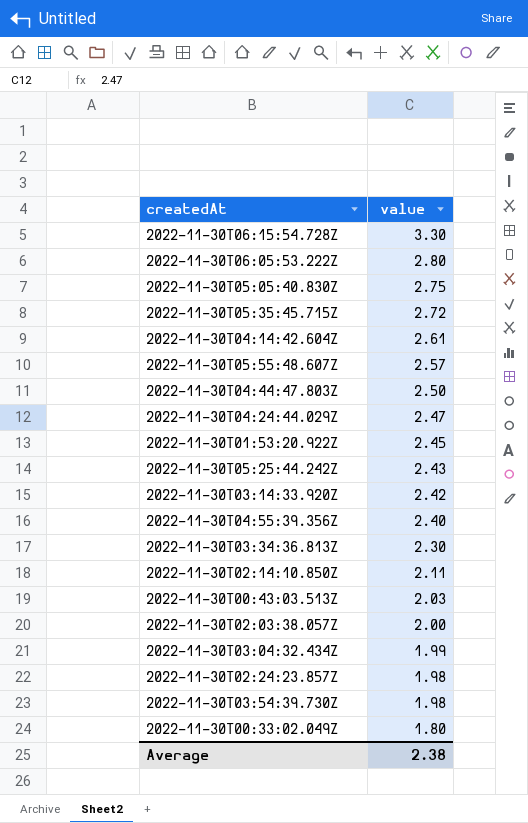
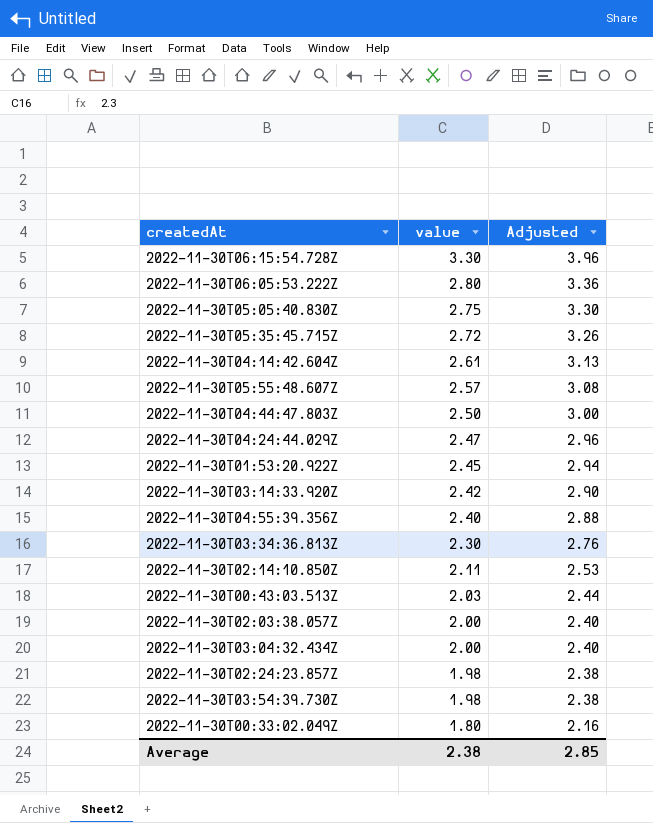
column Adjusted | formula: none -> [value] * 1.2
row 2022-11-30T05:25:44.242Z: 2.43 -> none
2022-11-30T03:04:32.434Z | value: 1.99 -> 2.00

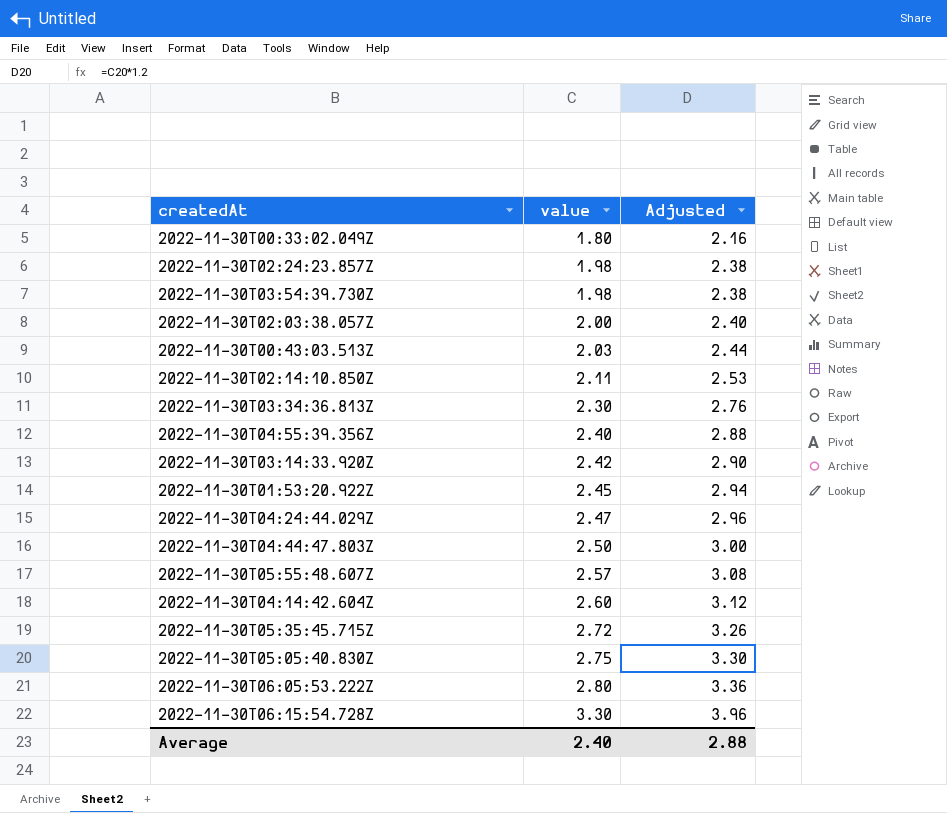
row order: value descending -> value ascending
row 2022-11-30T03:04:32.434Z: 2.00 | 2.40 -> none
2022-11-30T04:14:42.604Z | value: 2.61 -> 2.60
2022-11-30T04:14:42.604Z | Adjusted: 3.13 -> 3.12
Average | value: 2.38 -> 2.40
Average | Adjusted: 2.85 -> 2.88

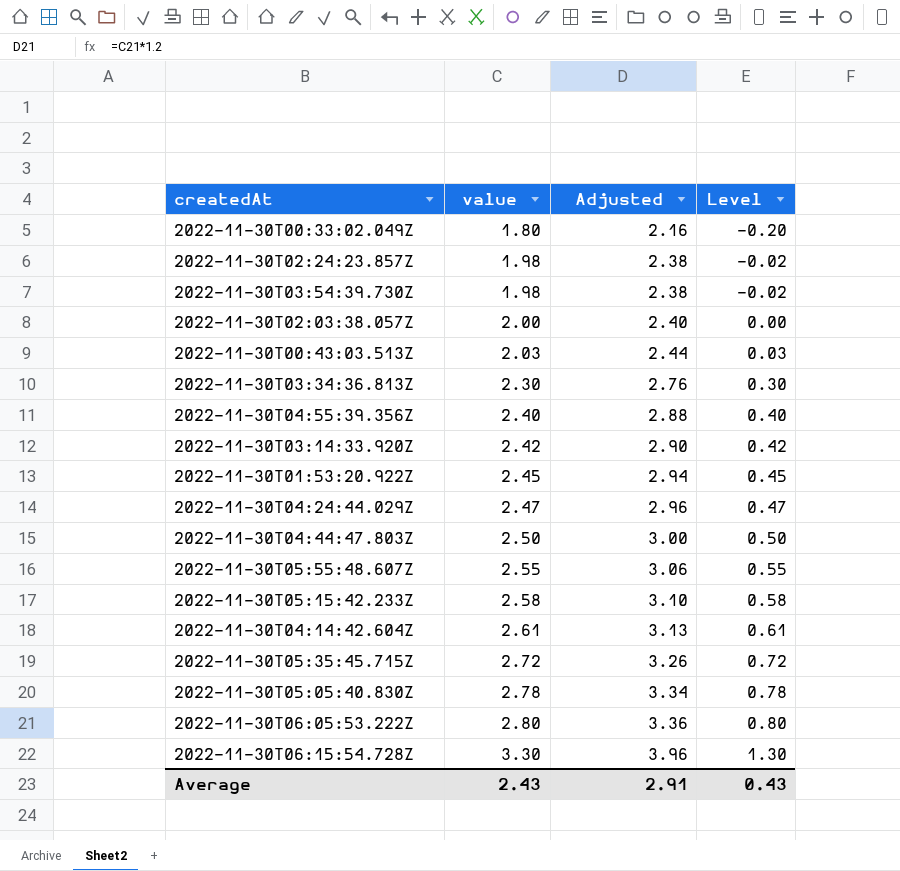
column Level | formula: none -> [value] - 2
row 2022-11-30T02:14:10.850Z: 2.11 | 2.53 -> none
2022-11-30T05:55:48.607Z | value: 2.57 -> 2.55
2022-11-30T05:55:48.607Z | Adjusted: 3.08 -> 3.06
row 2022-11-30T05:15:42.233Z: none -> 2.58 | 3.10 | 0.58
2022-11-30T04:14:42.604Z | value: 2.60 -> 2.61
2022-11-30T04:14:42.604Z | Adjusted: 3.12 -> 3.13
2022-11-30T05:05:40.830Z | value: 2.75 -> 2.78
2022-11-30T05:05:40.830Z | Adjusted: 3.30 -> 3.34
Average | value: 2.40 -> 2.43
Average | Adjusted: 2.88 -> 2.91

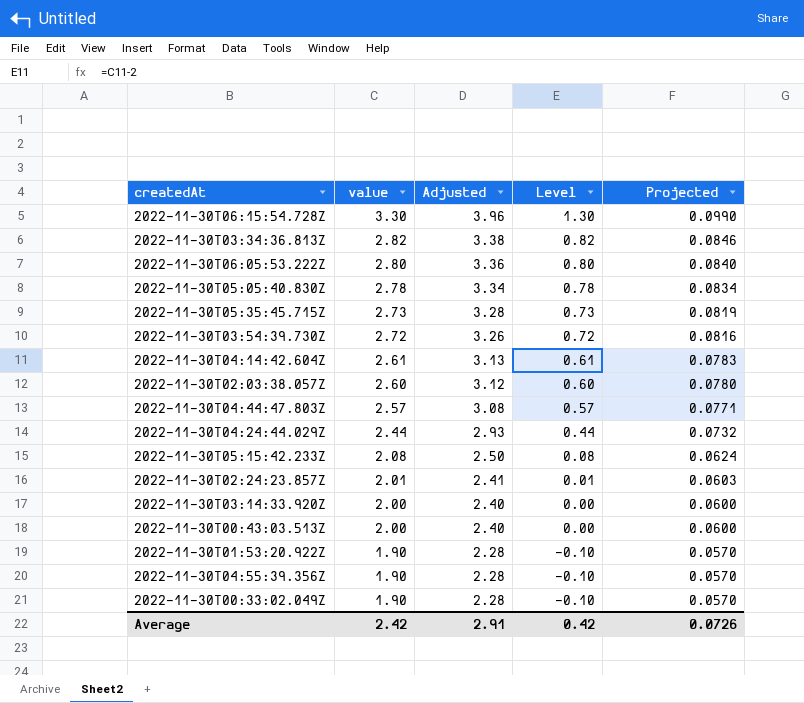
row order: value ascending -> value descending
column Projected | formula: none -> [value] * 0.03
row 2022-11-30T05:55:48.607Z: 2.55 | 3.06 | 0.55 -> none
2022-11-30T03:34:36.813Z | value: 2.30 -> 2.82
2022-11-30T03:34:36.813Z | Adjusted: 2.76 -> 3.38
2022-11-30T03:34:36.813Z | Level: 0.30 -> 0.82
2022-11-30T05:35:45.715Z | value: 2.72 -> 2.73
2022-11-30T05:35:45.715Z | Adjusted: 3.26 -> 3.28
2022-11-30T05:35:45.715Z | Level: 0.72 -> 0.73
2022-11-30T03:54:39.730Z | value: 1.98 -> 2.72
2022-11-30T03:54:39.730Z | Adjusted: 2.38 -> 3.26
2022-11-30T03:54:39.730Z | Level: -0.02 -> 0.72
2022-11-30T02:03:38.057Z | value: 2.00 -> 2.60
2022-11-30T02:03:38.057Z | Adjusted: 2.40 -> 3.12
2022-11-30T02:03:38.057Z | Level: 0.00 -> 0.60
2022-11-30T04:44:47.803Z | value: 2.50 -> 2.57
2022-11-30T04:44:47.803Z | Adjusted: 3.00 -> 3.08
2022-11-30T04:44:47.803Z | Level: 0.50 -> 0.57
2022-11-30T04:24:44.029Z | value: 2.47 -> 2.44
2022-11-30T04:24:44.029Z | Adjusted: 2.96 -> 2.93
2022-11-30T04:24:44.029Z | Level: 0.47 -> 0.44
2022-11-30T05:15:42.233Z | value: 2.58 -> 2.08
2022-11-30T05:15:42.233Z | Adjusted: 3.10 -> 2.50
2022-11-30T05:15:42.233Z | Level: 0.58 -> 0.08
2022-11-30T02:24:23.857Z | value: 1.98 -> 2.01
2022-11-30T02:24:23.857Z | Adjusted: 2.38 -> 2.41
2022-11-30T02:24:23.857Z | Level: -0.02 -> 0.01
2022-11-30T03:14:33.920Z | value: 2.42 -> 2.00
2022-11-30T03:14:33.920Z | Adjusted: 2.90 -> 2.40
2022-11-30T03:14:33.920Z | Level: 0.42 -> 0.00
2022-11-30T00:43:03.513Z | value: 2.03 -> 2.00
2022-11-30T00:43:03.513Z | Adjusted: 2.44 -> 2.40
2022-11-30T00:43:03.513Z | Level: 0.03 -> 0.00
2022-11-30T01:53:20.922Z | value: 2.45 -> 1.90
2022-11-30T01:53:20.922Z | Adjusted: 2.94 -> 2.28
2022-11-30T01:53:20.922Z | Level: 0.45 -> -0.10
2022-11-30T04:55:39.356Z | value: 2.40 -> 1.90
2022-11-30T04:55:39.356Z | Adjusted: 2.88 -> 2.28
2022-11-30T04:55:39.356Z | Level: 0.40 -> -0.10
2022-11-30T00:33:02.049Z | value: 1.80 -> 1.90
2022-11-30T00:33:02.049Z | Adjusted: 2.16 -> 2.28
2022-11-30T00:33:02.049Z | Level: -0.20 -> -0.10
Average | value: 2.43 -> 2.42
Average | Level: 0.43 -> 0.42

